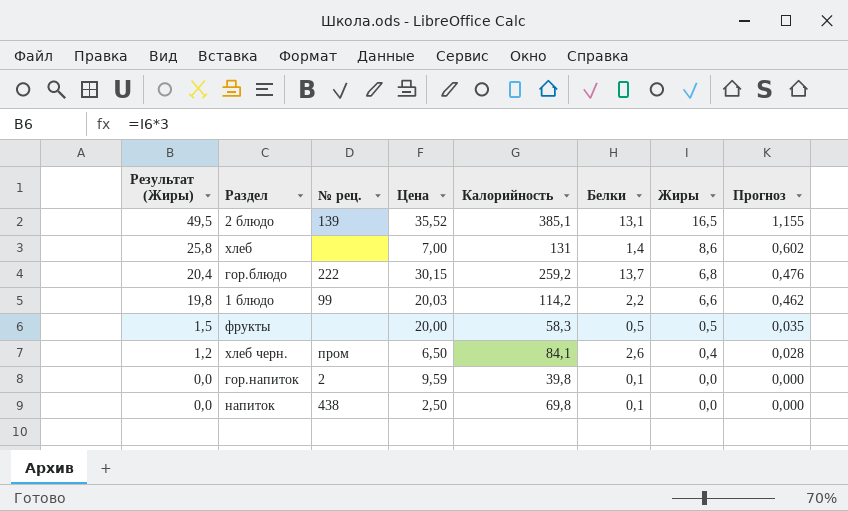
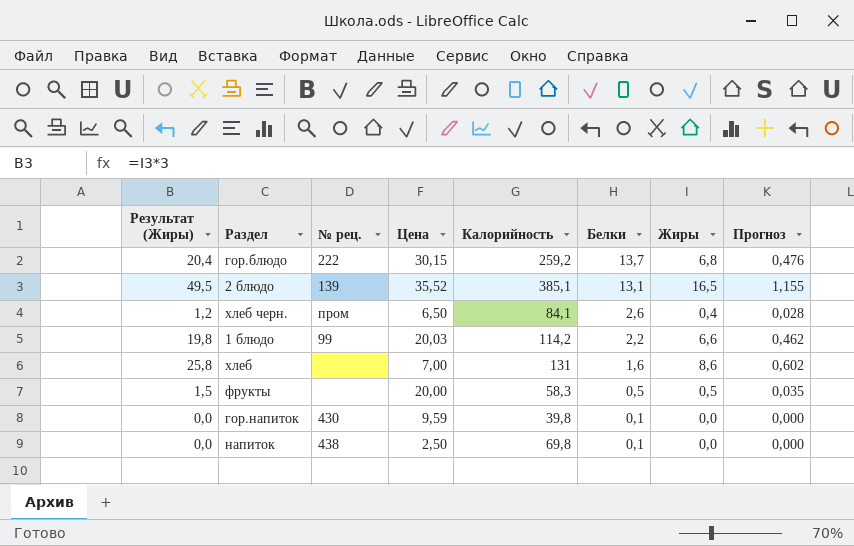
row order: Результат (Жиры) descending -> Белки descending
хлеб | Белки: 1,4 -> 1,6
гор.напиток | № рец.: 2 -> 430

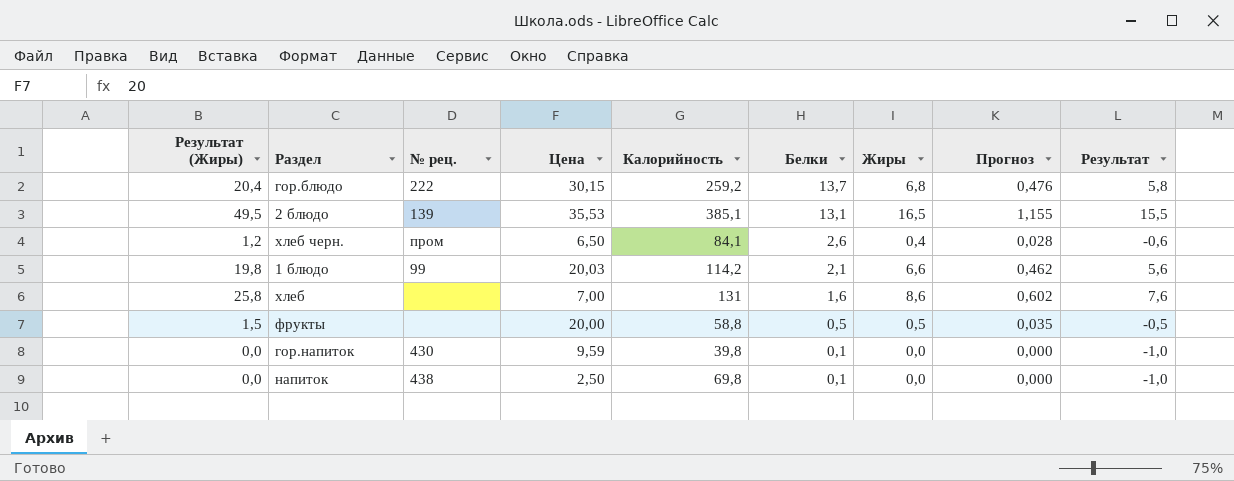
column Результат | formula: none -> [Жиры] - 1
2 блюдо | Цена: 35,52 -> 35,53
1 блюдо | Белки: 2,2 -> 2,1
фрукты | Калорийность: 58,3 -> 58,8

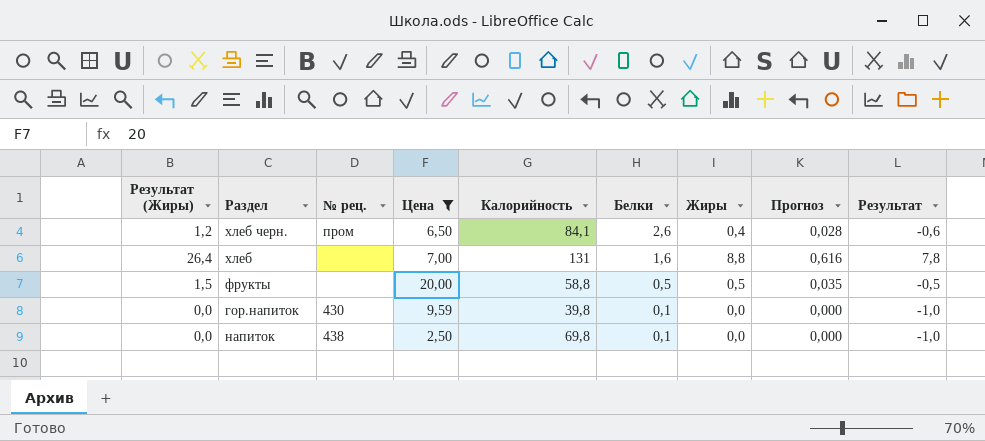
filter: none -> Цена <= 20,00
хлеб | Результат (Жиры): 25,8 -> 26,4
хлеб | Жиры: 8,6 -> 8,8
хлеб | Прогноз: 0,602 -> 0,616
хлеб | Результат: 7,6 -> 7,8

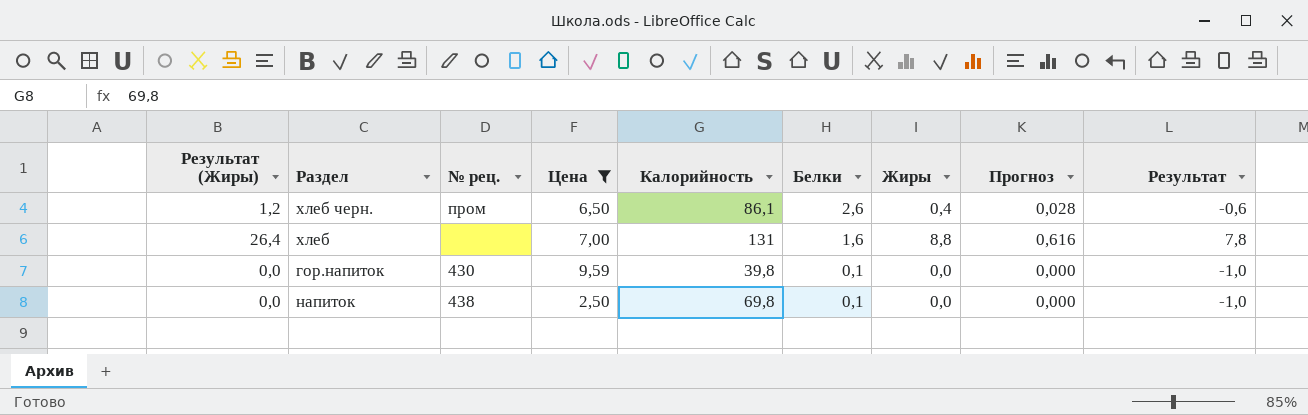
row фрукты: 1,5 | none | 20,00 | 58,8 | 0,5 | 0,5 | 0,035 | -0,5 -> none
хлеб черн. | Калорийность: 84,1 -> 86,1

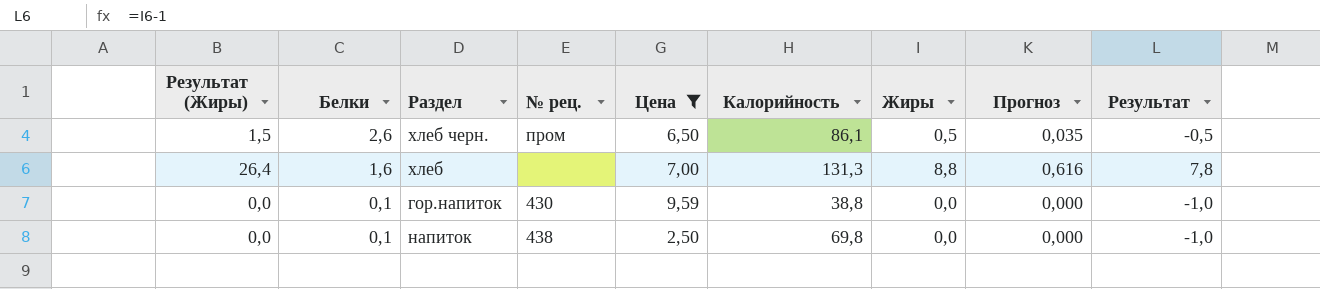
column Белки | position: 6 -> 2
хлеб черн. | Результат (Жиры): 1,2 -> 1,5
хлеб черн. | Жиры: 0,4 -> 0,5
хлеб черн. | Прогноз: 0,028 -> 0,035
хлеб черн. | Результат: -0,6 -> -0,5
хлеб | Калорийность: 131 -> 131,3
гор.напиток | Калорийность: 39,8 -> 38,8

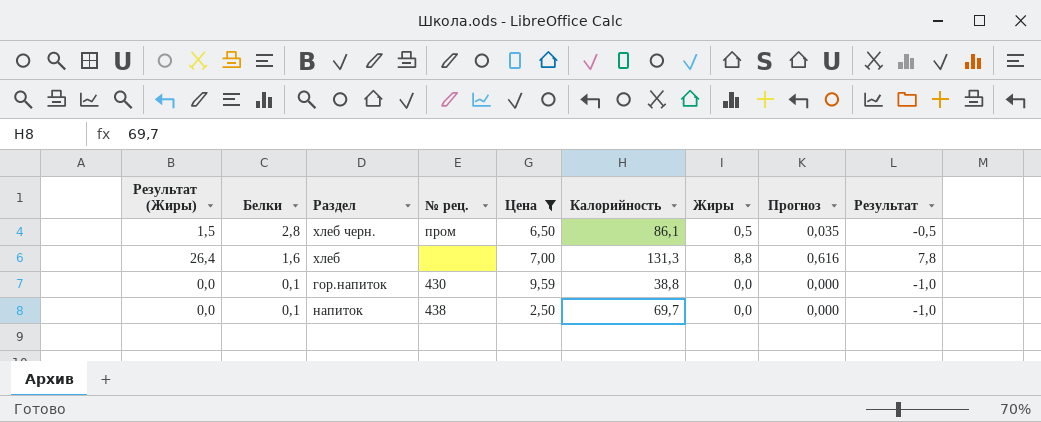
хлеб черн. | Белки: 2,6 -> 2,8
напиток | Калорийность: 69,8 -> 69,7

